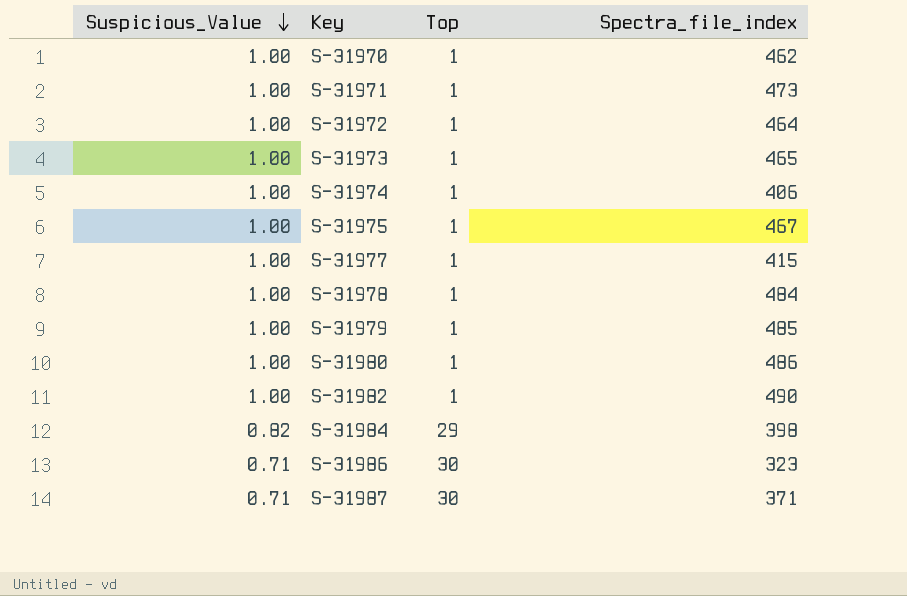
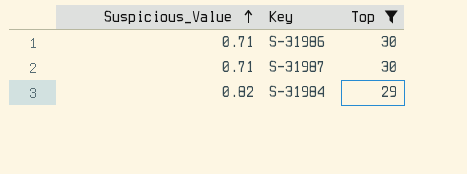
filter: none -> Top != 1
row order: Suspicious_Value descending -> Suspicious_Value ascending
column Spectra_file_index | position: 4 -> none

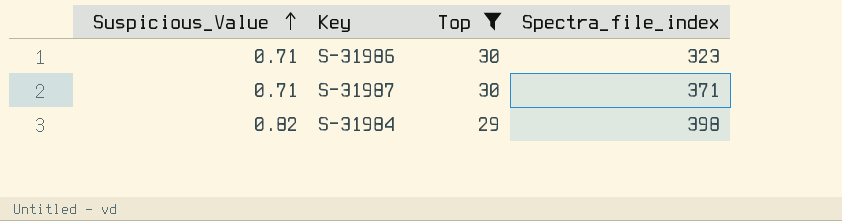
column Spectra_file_index | position: none -> 4

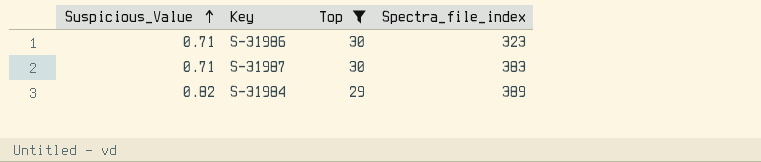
S-31987 | Spectra_file_index: 371 -> 383
S-31984 | Spectra_file_index: 398 -> 389

